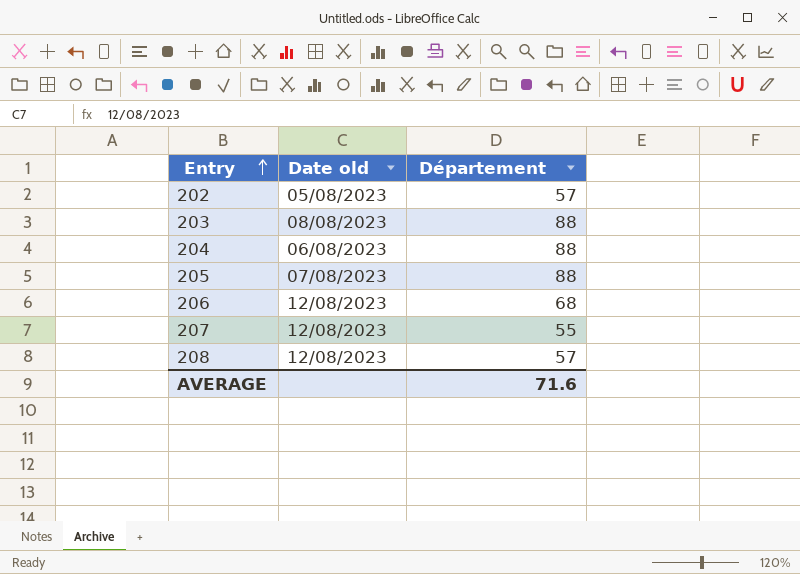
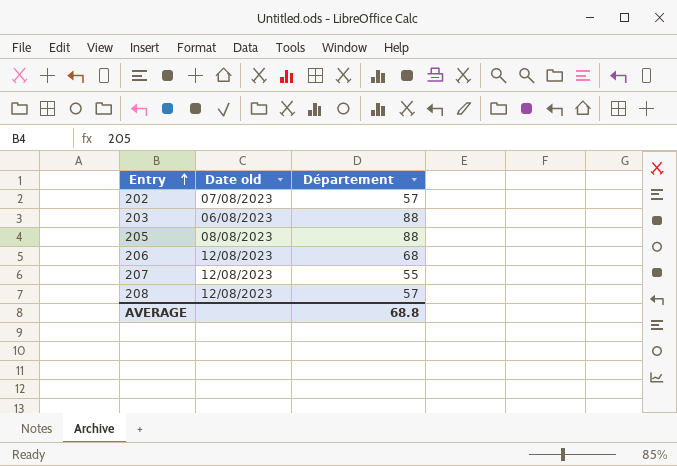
row 204: 06/08/2023 | 88 -> none
202 | Date old: 05/08/2023 -> 07/08/2023
203 | Date old: 08/08/2023 -> 06/08/2023
205 | Date old: 07/08/2023 -> 08/08/2023
AVERAGE | Département: 71.6 -> 68.8

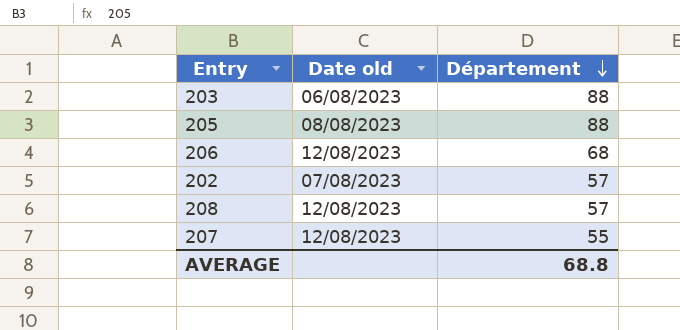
row order: Entry ascending -> Département descending

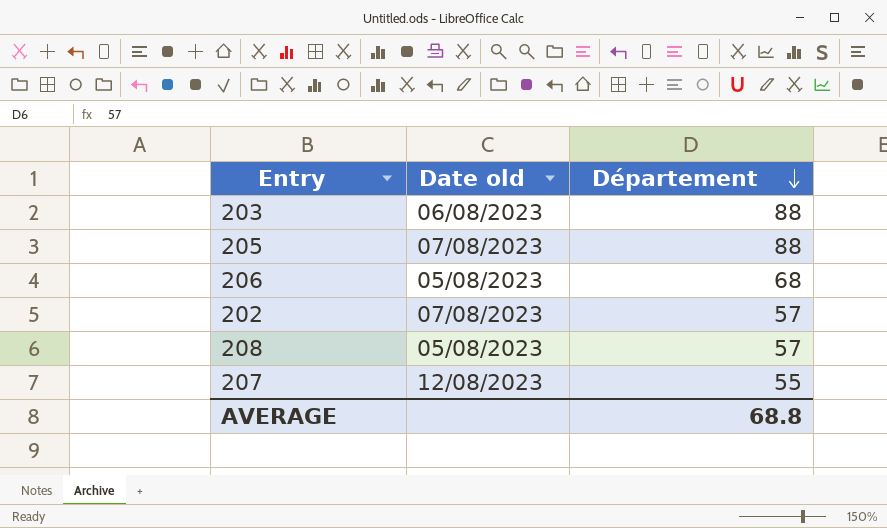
205 | Date old: 08/08/2023 -> 07/08/2023
206 | Date old: 12/08/2023 -> 05/08/2023
208 | Date old: 12/08/2023 -> 05/08/2023

